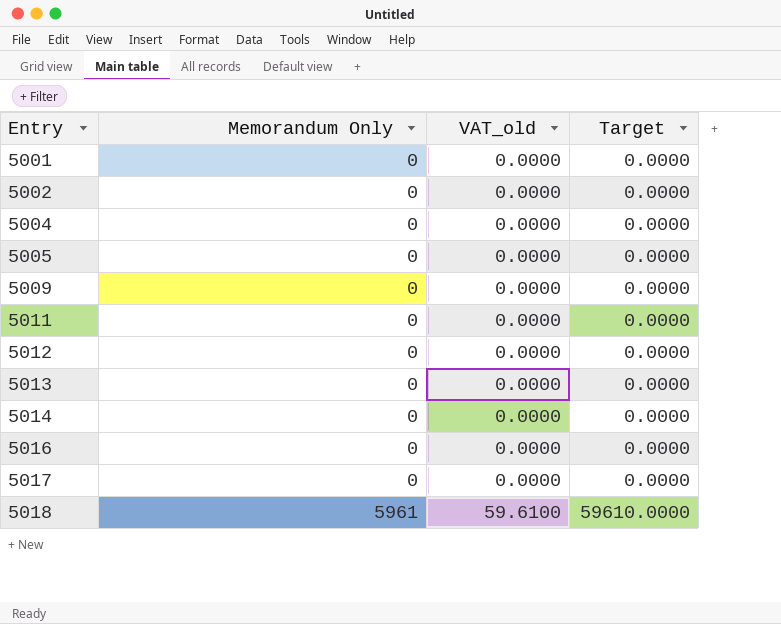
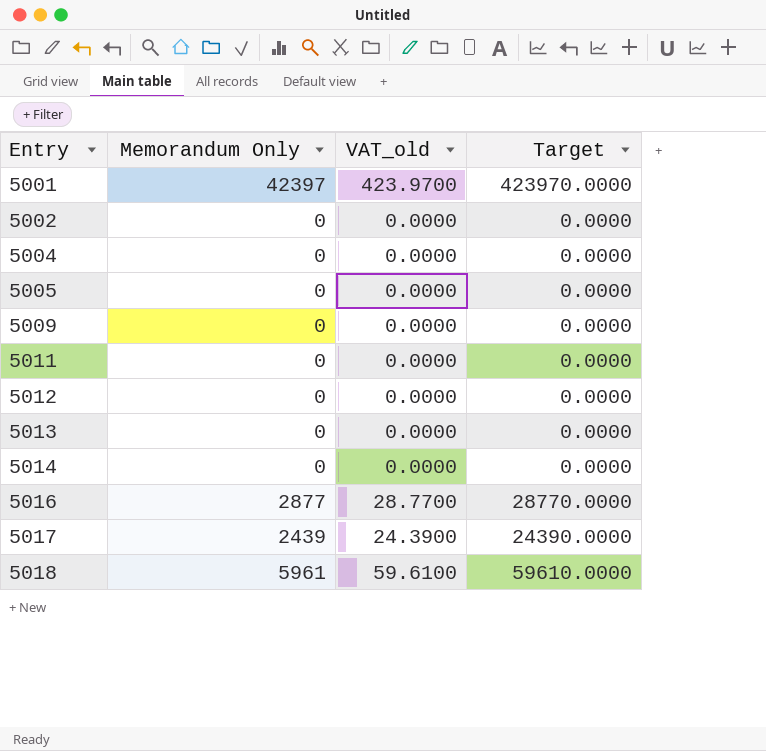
5001 | Memorandum Only: 0 -> 42397
5001 | VAT_old: 0.0000 -> 423.9700
5001 | Target: 0.0000 -> 423970.0000
5016 | Memorandum Only: 0 -> 2877
5016 | VAT_old: 0.0000 -> 28.7700
5016 | Target: 0.0000 -> 28770.0000
5017 | Memorandum Only: 0 -> 2439
5017 | VAT_old: 0.0000 -> 24.3900
5017 | Target: 0.0000 -> 24390.0000

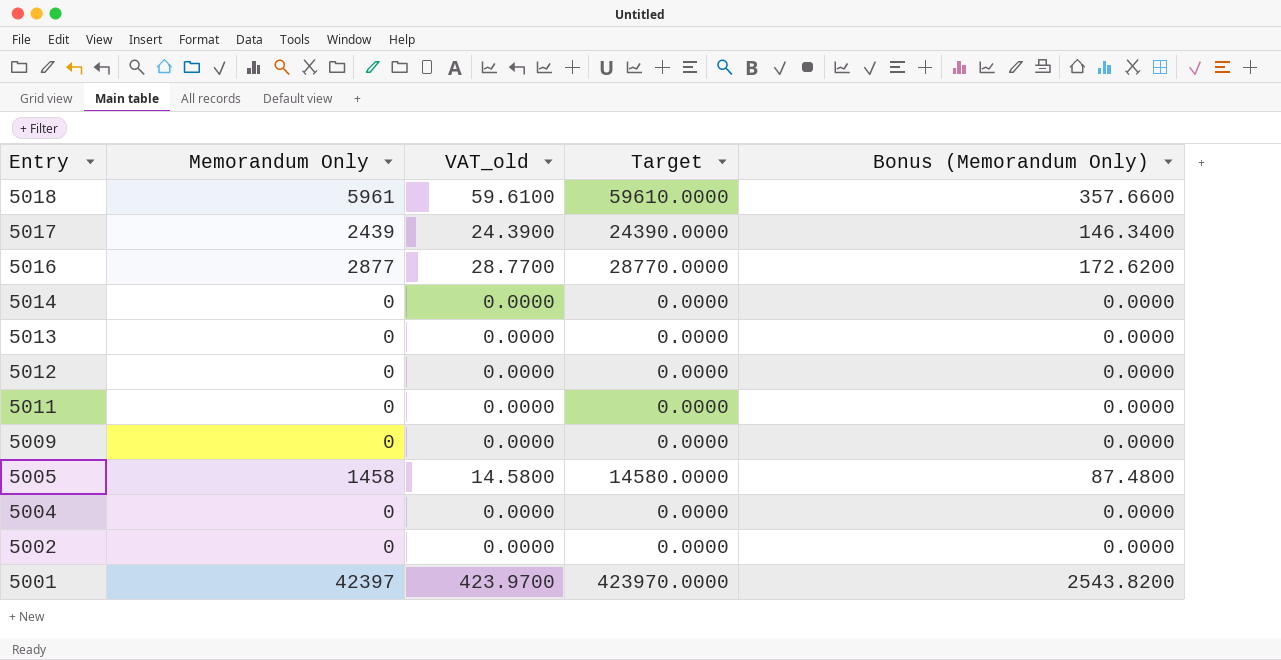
row order: Entry ascending -> Entry descending
column Bonus (Memorandum Only) | formula: none -> [Memorandum Only] * 0.06
5005 | Memorandum Only: 0 -> 1458
5005 | VAT_old: 0.0000 -> 14.5800
5005 | Target: 0.0000 -> 14580.0000

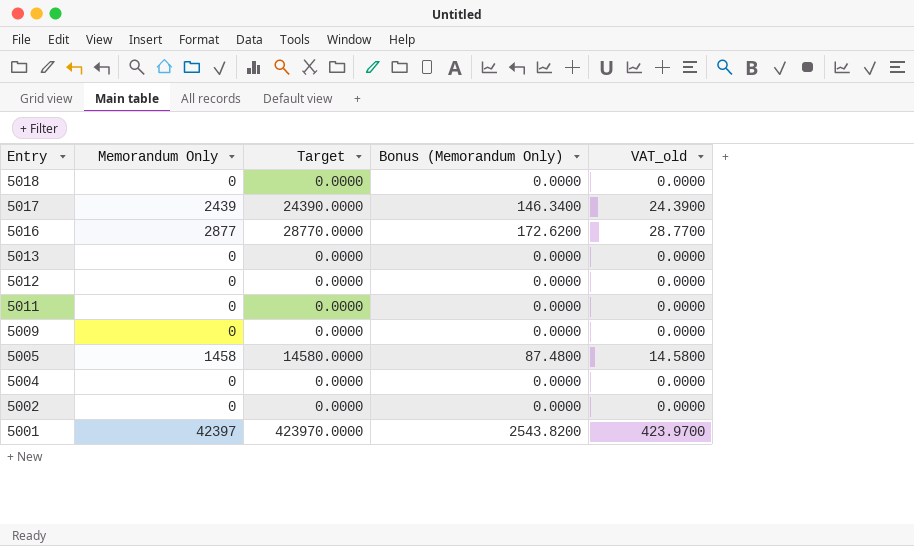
column VAT_old | position: 3 -> 5
row 5014: 0 | 0.0000 | 0.0000 | 0.0000 -> none
5018 | Memorandum Only: 5961 -> 0
5018 | Target: 59610.0000 -> 0.0000
5018 | Bonus (Memorandum Only): 357.6600 -> 0.0000
5018 | VAT_old: 59.6100 -> 0.0000

